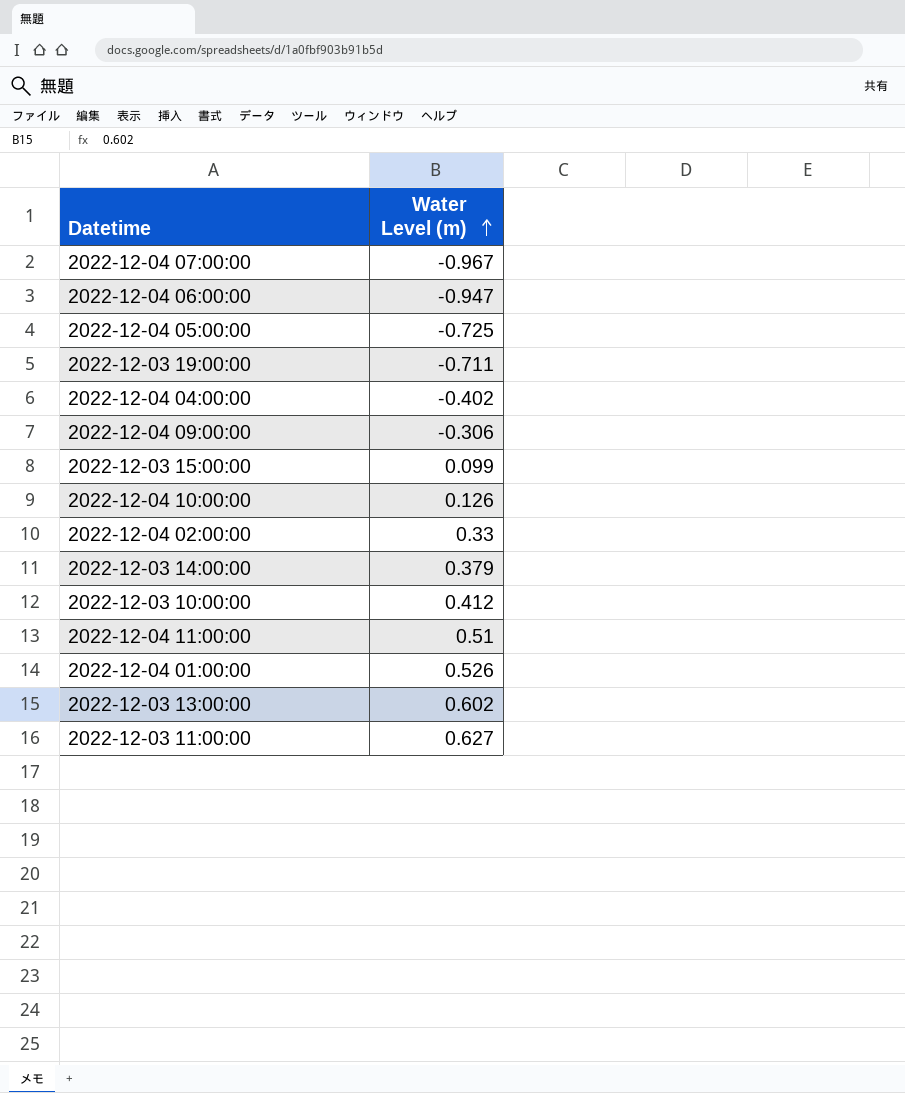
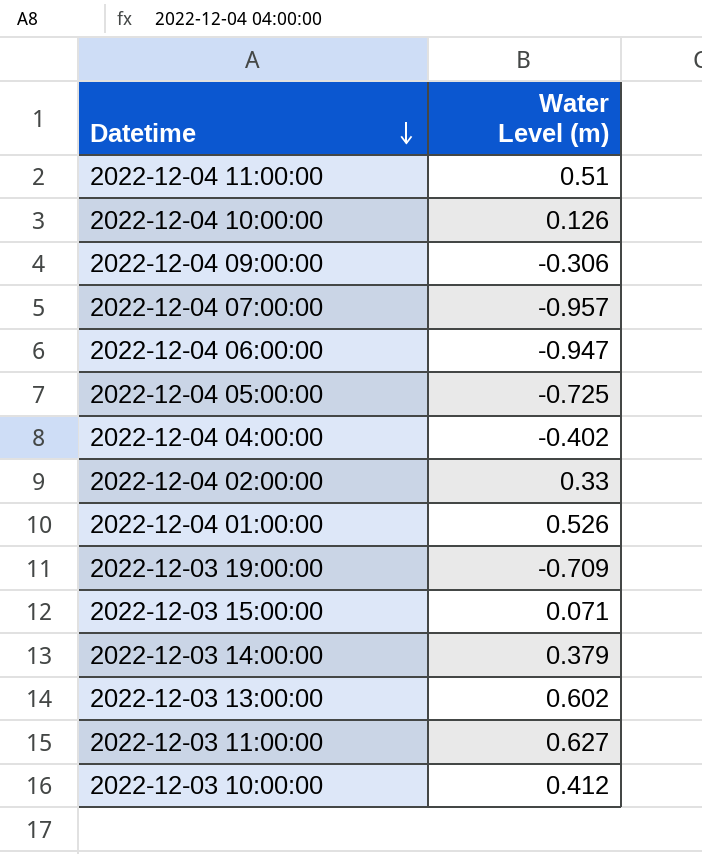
row order: Water Level (m) ascending -> Datetime descending
2022-12-04 07:00:00 | Water Level (m): -0.967 -> -0.957
2022-12-03 19:00:00 | Water Level (m): -0.711 -> -0.709
2022-12-03 15:00:00 | Water Level (m): 0.099 -> 0.071

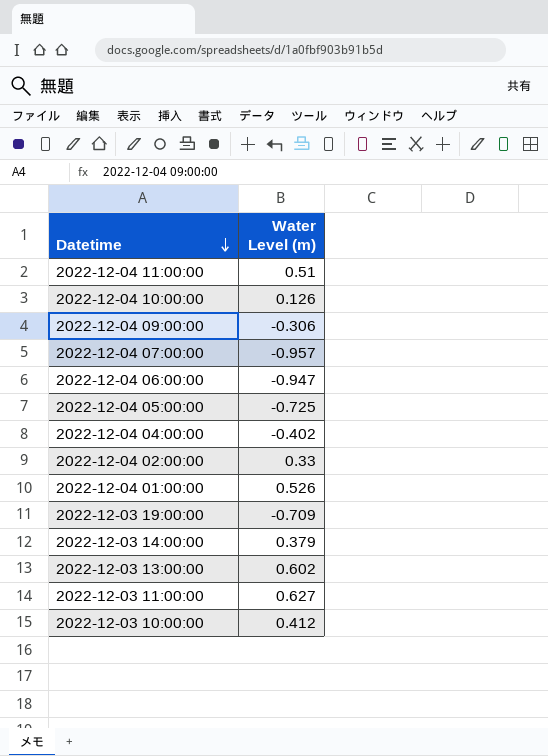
row 2022-12-03 15:00:00: 0.071 -> none

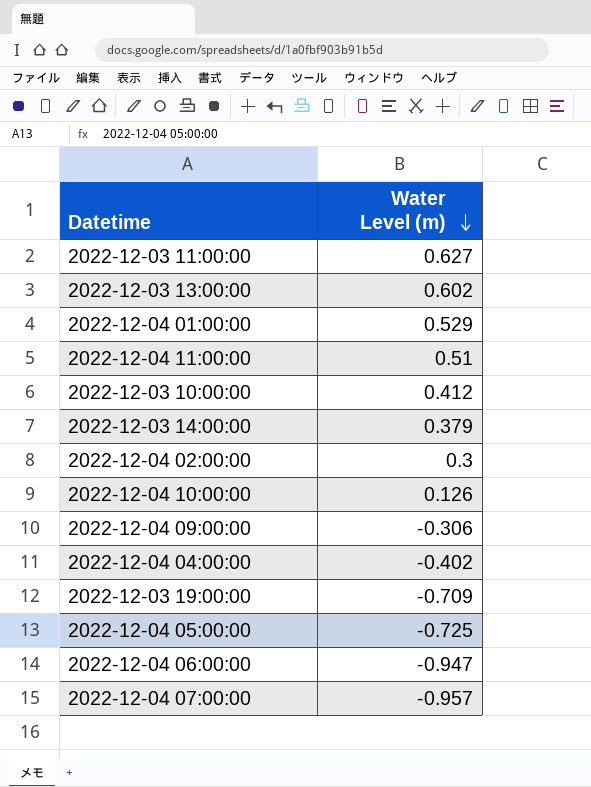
row order: Datetime descending -> Water Level (m) descending
2022-12-04 01:00:00 | Water Level (m): 0.526 -> 0.529
2022-12-04 02:00:00 | Water Level (m): 0.33 -> 0.3

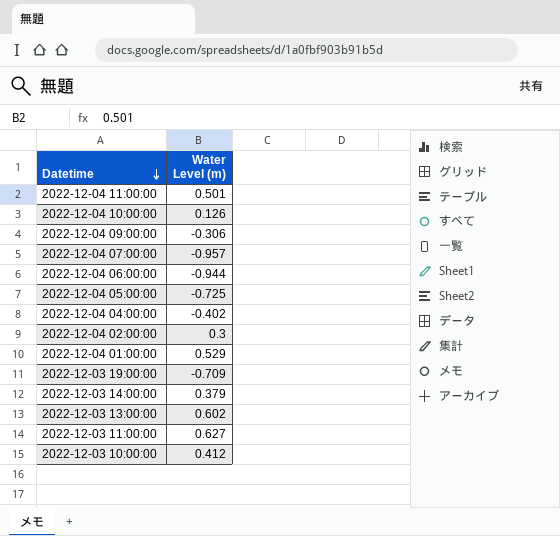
row order: Water Level (m) descending -> Datetime descending
2022-12-04 11:00:00 | Water Level (m): 0.51 -> 0.501
2022-12-04 06:00:00 | Water Level (m): -0.947 -> -0.944

